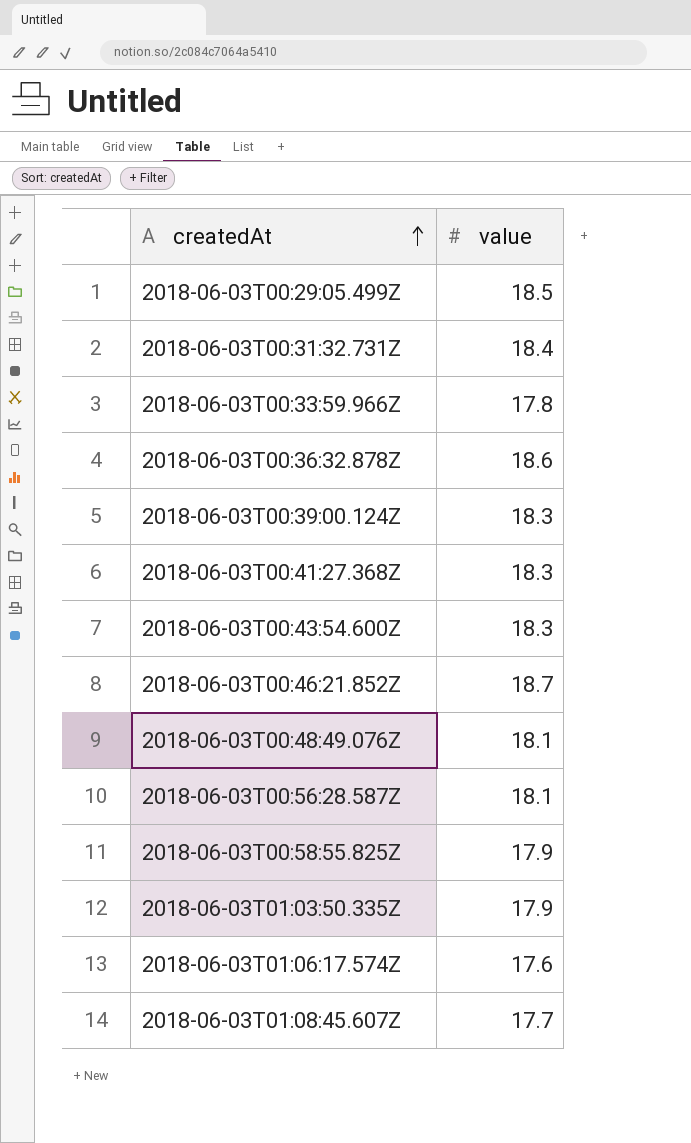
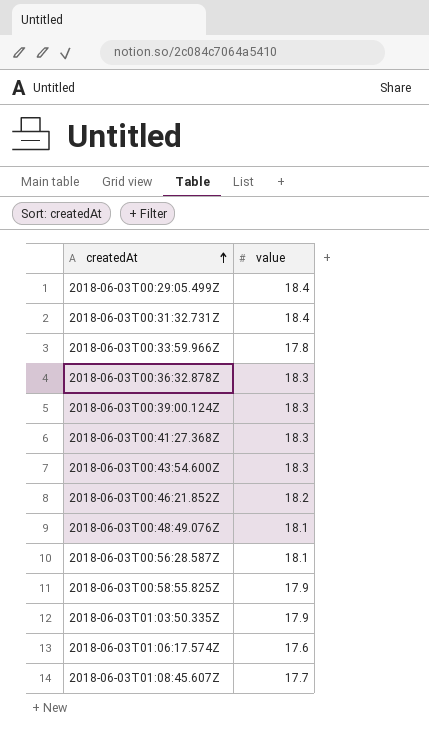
2018-06-03T00:29:05.499Z | value: 18.5 -> 18.4
2018-06-03T00:36:32.878Z | value: 18.6 -> 18.3
2018-06-03T00:46:21.852Z | value: 18.7 -> 18.2

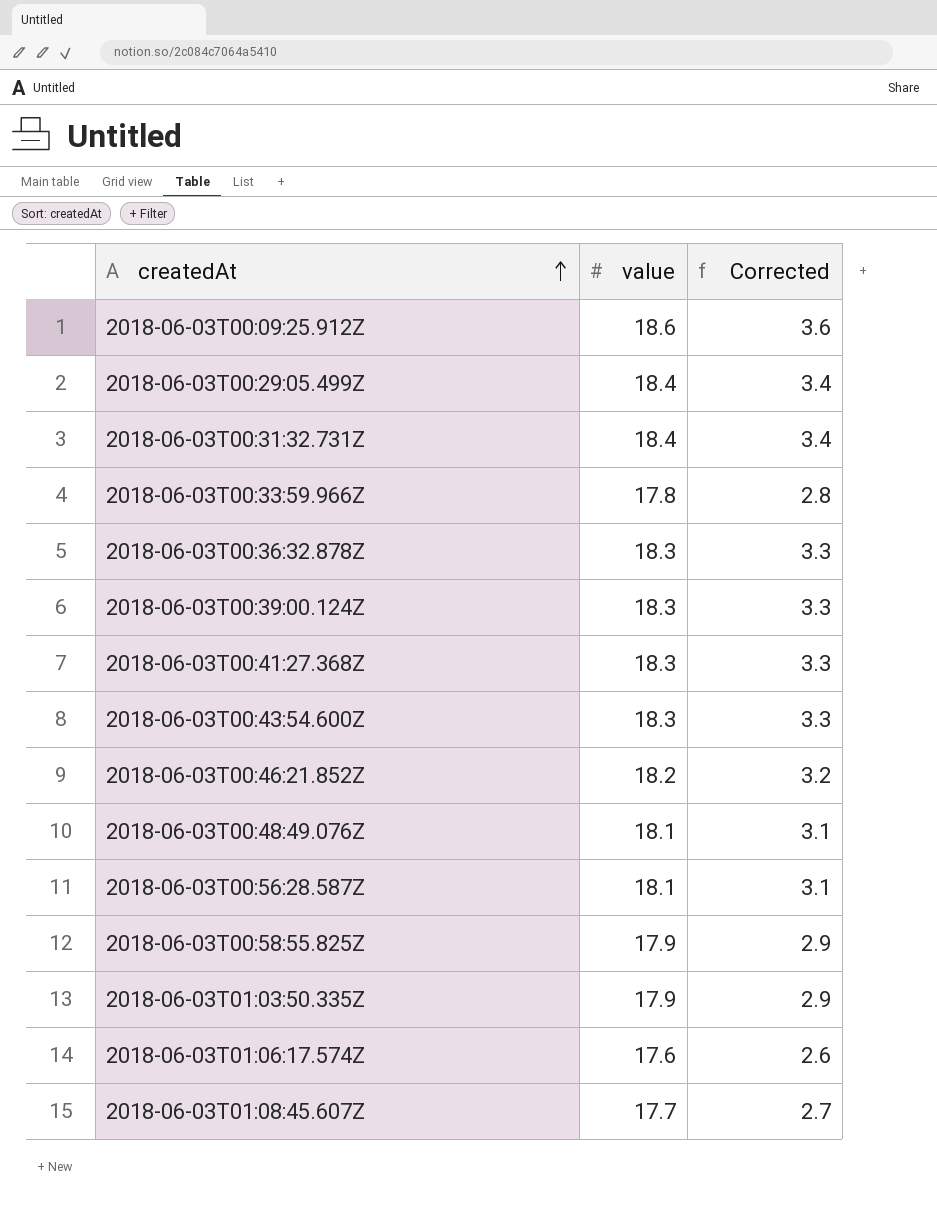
column Corrected | formula: none -> [value] - 15
row 2018-06-03T00:09:25.912Z: none -> 18.6 | 3.6

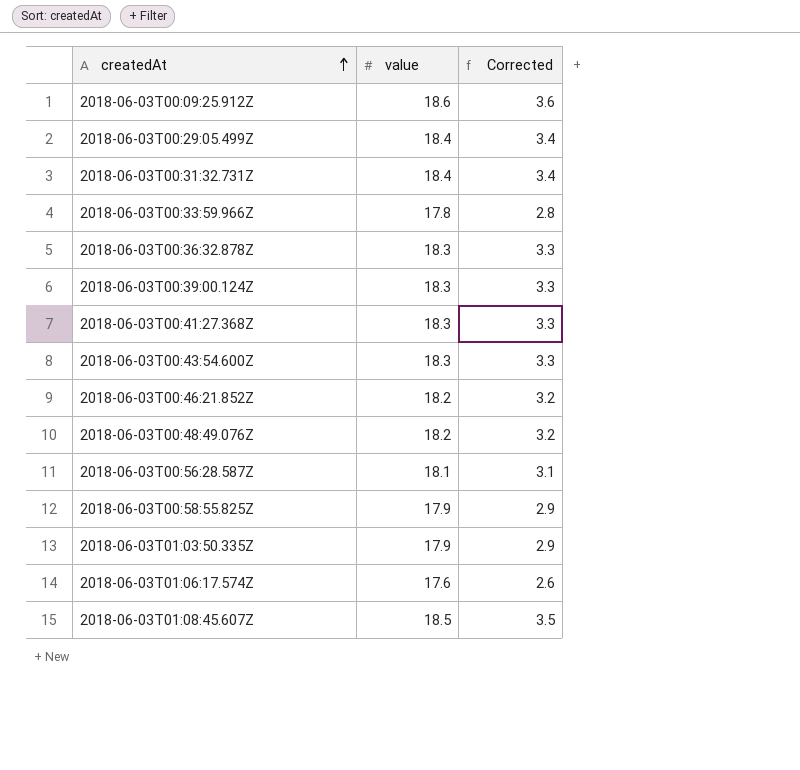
2018-06-03T00:48:49.076Z | value: 18.1 -> 18.2
2018-06-03T00:48:49.076Z | Corrected: 3.1 -> 3.2
2018-06-03T01:08:45.607Z | value: 17.7 -> 18.5
2018-06-03T01:08:45.607Z | Corrected: 2.7 -> 3.5

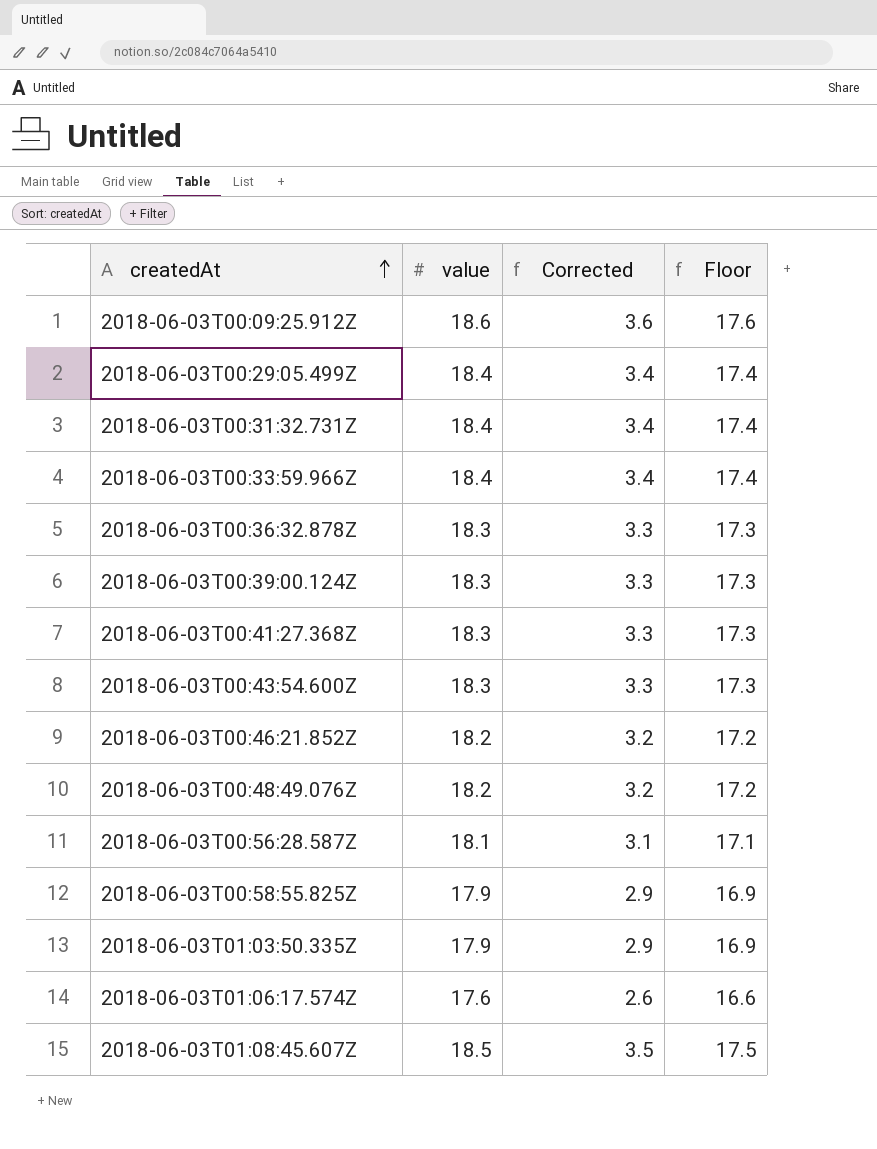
column Floor | formula: none -> [value] - 1
2018-06-03T00:33:59.966Z | value: 17.8 -> 18.4
2018-06-03T00:33:59.966Z | Corrected: 2.8 -> 3.4

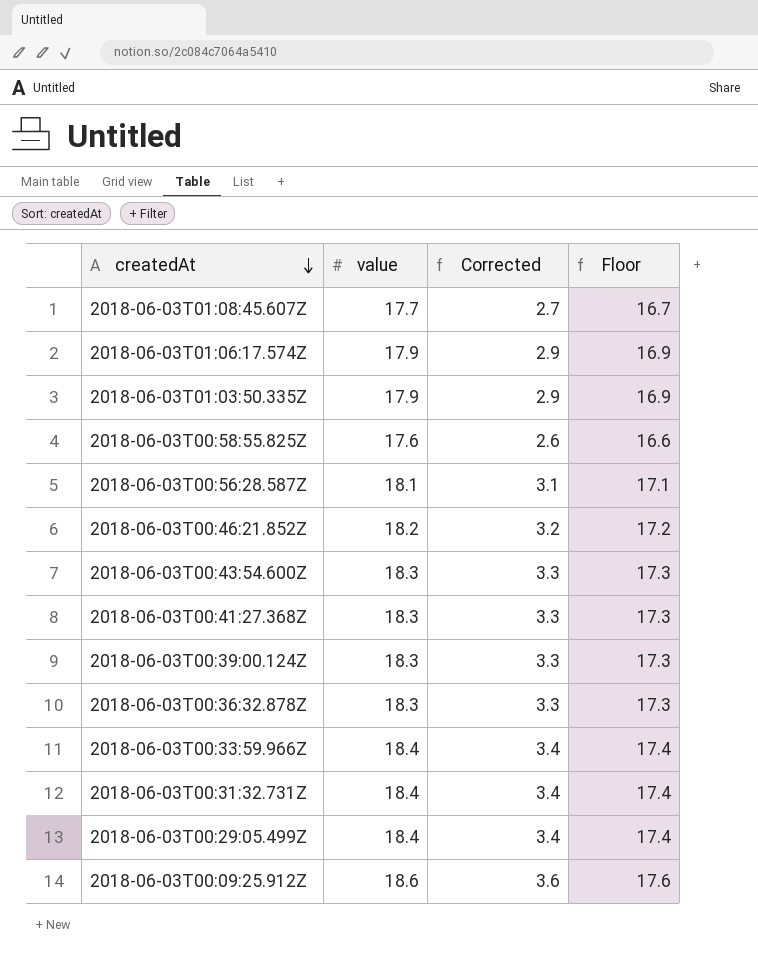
row order: createdAt ascending -> createdAt descending
row 2018-06-03T00:48:49.076Z: 18.2 | 3.2 | 17.2 -> none
2018-06-03T01:08:45.607Z | value: 18.5 -> 17.7
2018-06-03T01:08:45.607Z | Corrected: 3.5 -> 2.7
2018-06-03T01:08:45.607Z | Floor: 17.5 -> 16.7
2018-06-03T01:06:17.574Z | value: 17.6 -> 17.9
2018-06-03T01:06:17.574Z | Corrected: 2.6 -> 2.9
2018-06-03T01:06:17.574Z | Floor: 16.6 -> 16.9
2018-06-03T00:58:55.825Z | value: 17.9 -> 17.6
2018-06-03T00:58:55.825Z | Corrected: 2.9 -> 2.6
2018-06-03T00:58:55.825Z | Floor: 16.9 -> 16.6

